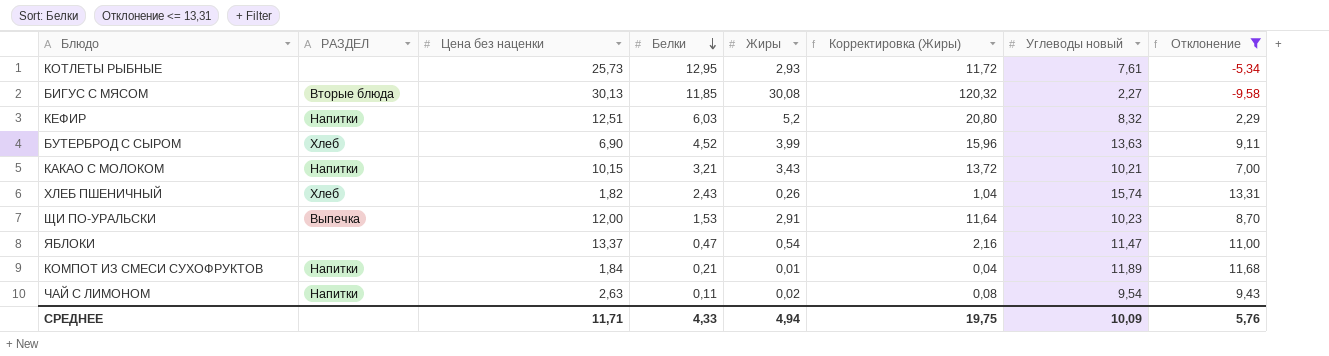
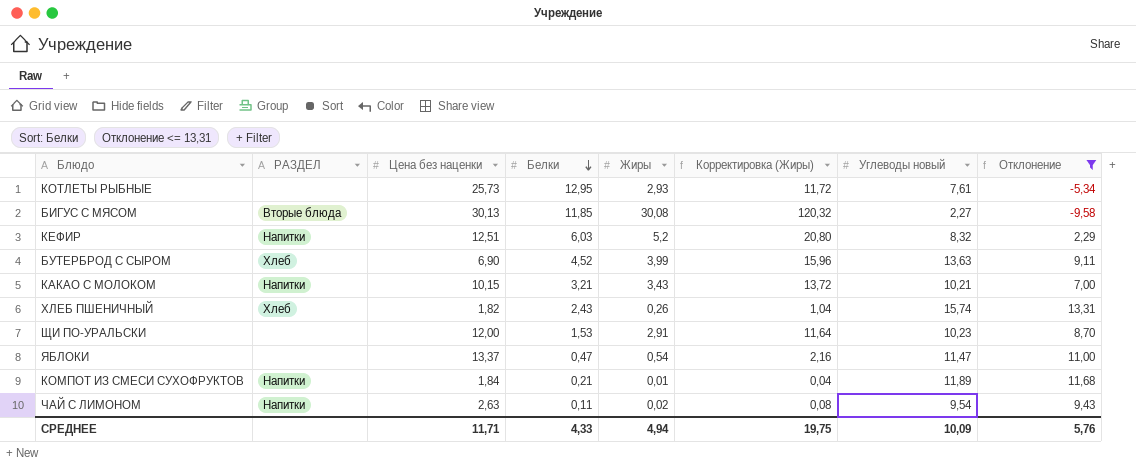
ЩИ ПО-УРАЛЬСКИ | РАЗДЕЛ: Выпечка -> none

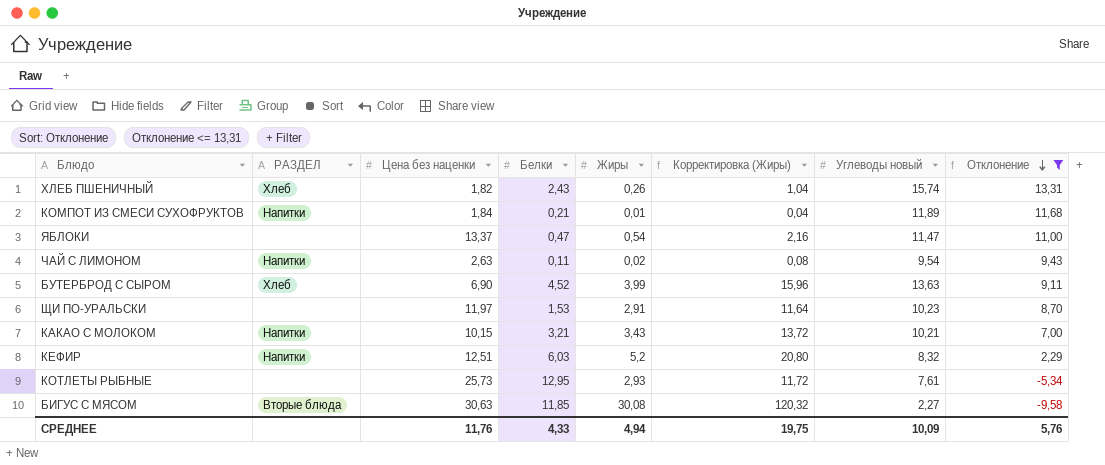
row order: Белки descending -> Отклонение descending
ЩИ ПО-УРАЛЬСКИ | Цена без наценки: 12,00 -> 11,97
БИГУС С МЯСОМ | Цена без наценки: 30,13 -> 30,63
СРЕДНЕЕ | Цена без наценки: 11,71 -> 11,76

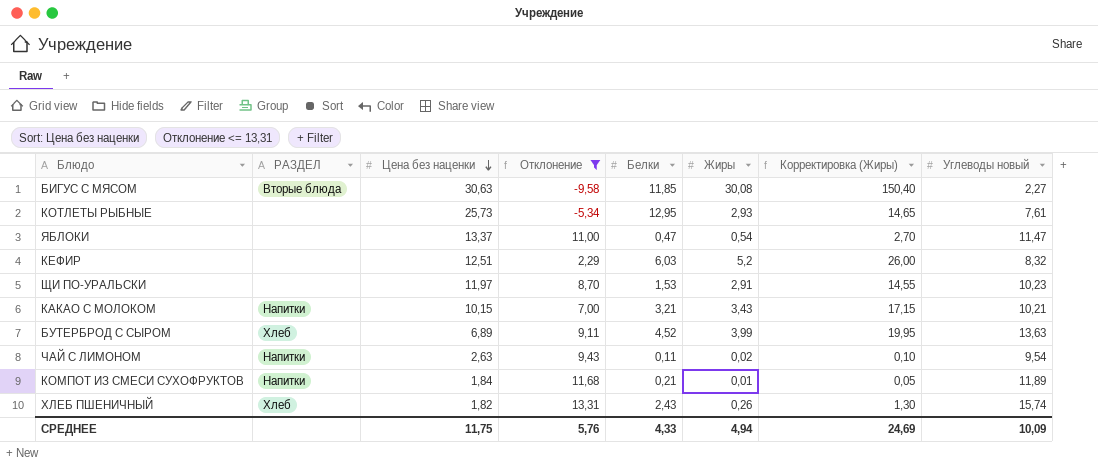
row order: Отклонение descending -> Цена без наценки descending
column Отклонение | position: 8 -> 4
column Корректировка (Жиры) | formula: [Жиры] * 4 -> [Жиры] * 5
КЕФИР | РАЗДЕЛ: Напитки -> none
БУТЕРБРОД С СЫРОМ | Цена без наценки: 6,90 -> 6,89
СРЕДНЕЕ | Цена без наценки: 11,76 -> 11,75
СРЕДНЕЕ | Корректировка (Жиры): 19,75 -> 24,69

